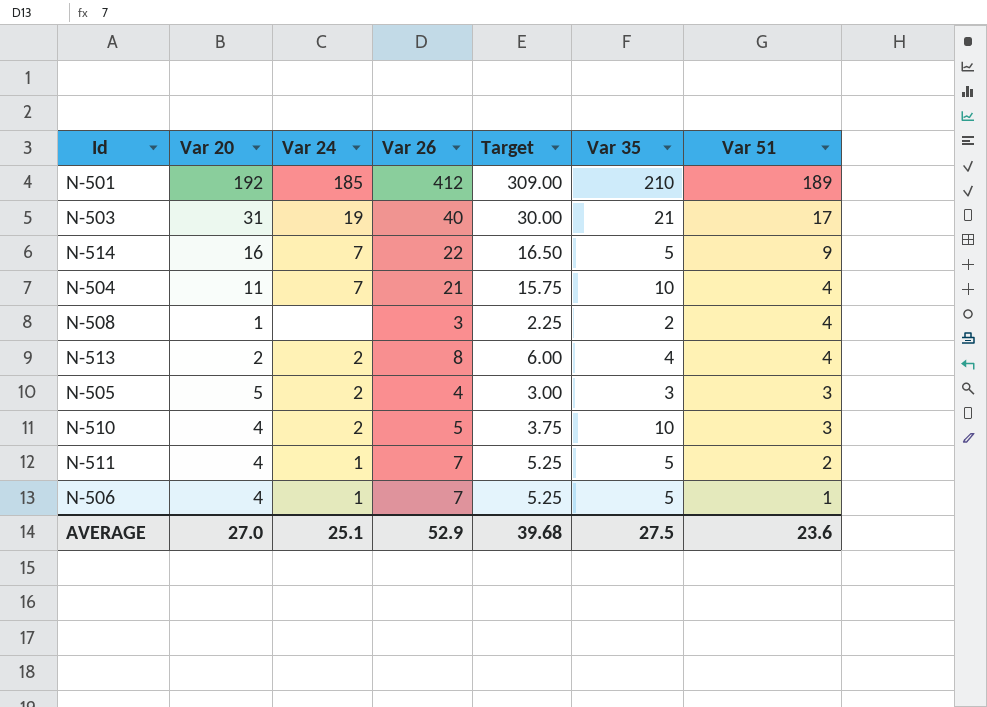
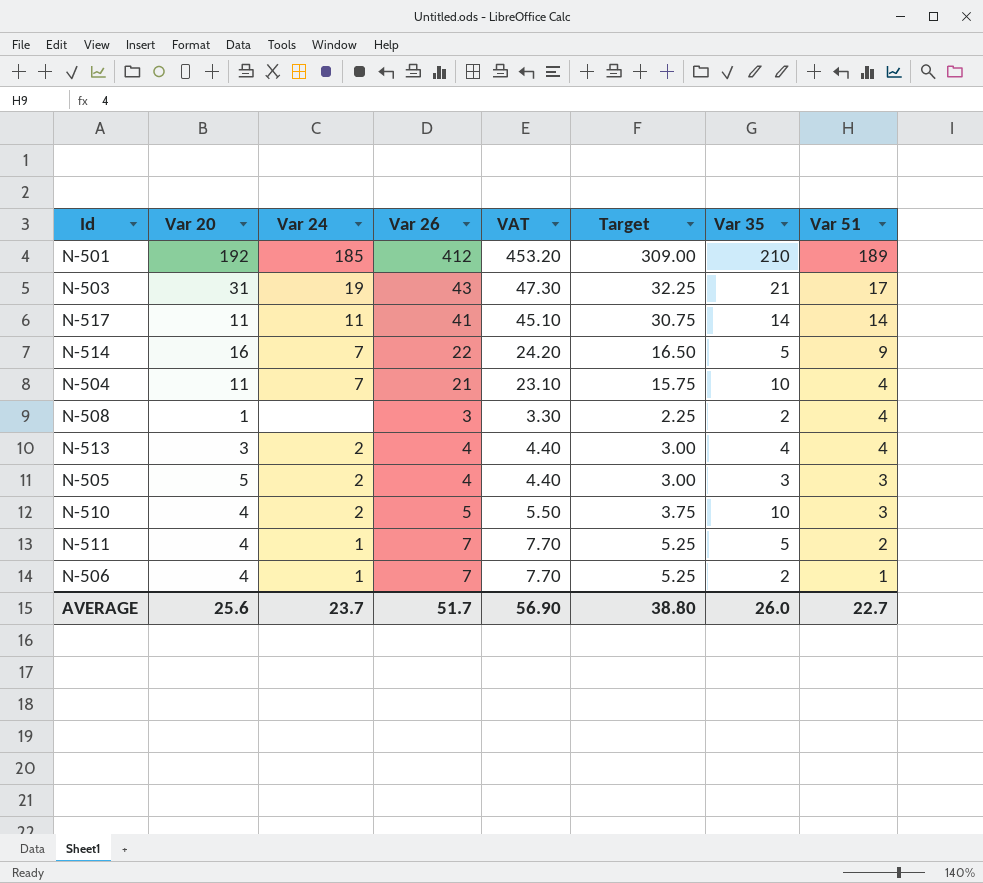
column VAT | formula: none -> [Var 26] * 1.1
N-503 | Var 26: 40 -> 43
N-503 | Target: 30.00 -> 32.25
row N-517: none -> 11 | 11 | 41 | 45.10 | 30.75 | 14 | 14
N-513 | Var 20: 2 -> 3
N-513 | Var 26: 8 -> 4
N-513 | Target: 6.00 -> 3.00
N-506 | Var 35: 5 -> 2
AVERAGE | Var 20: 27.0 -> 25.6
AVERAGE | Var 24: 25.1 -> 23.7
AVERAGE | Var 26: 52.9 -> 51.7
AVERAGE | Target: 39.68 -> 38.80
AVERAGE | Var 35: 27.5 -> 26.0
AVERAGE | Var 51: 23.6 -> 22.7

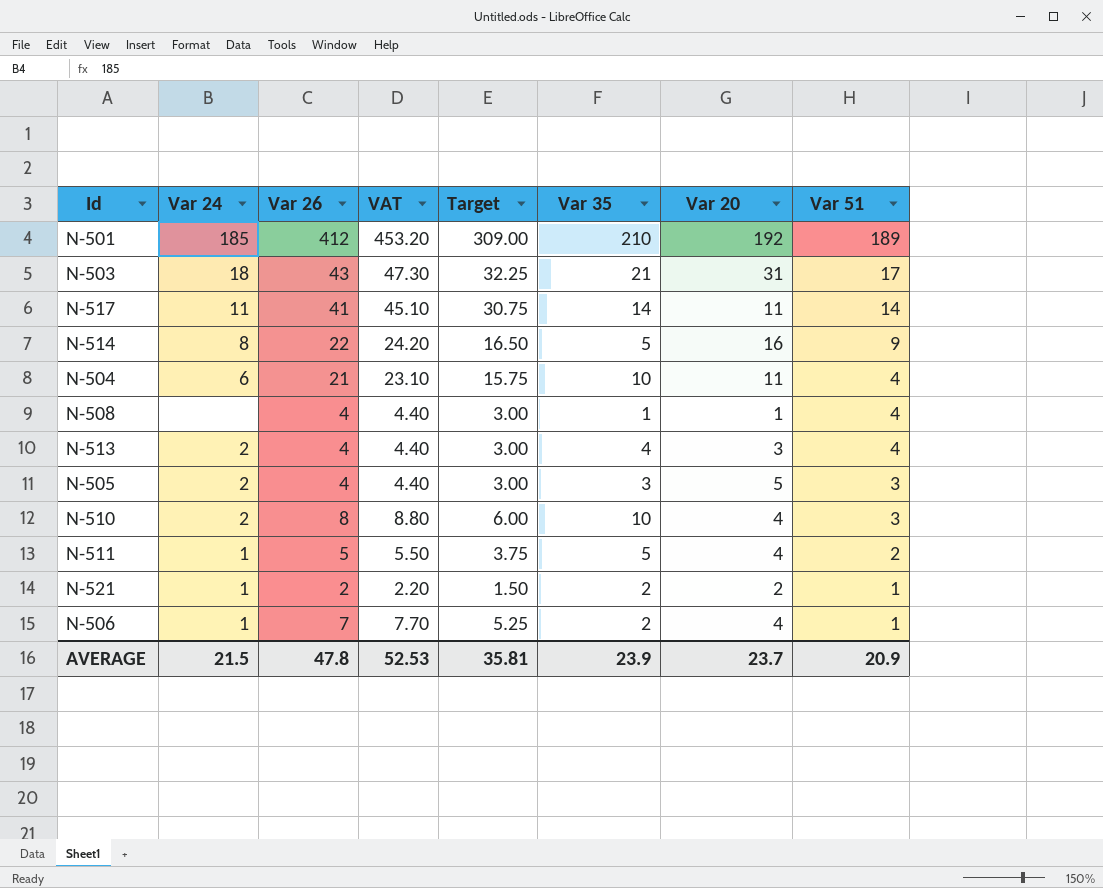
column Var 20 | position: 2 -> 7
N-503 | Var 24: 19 -> 18
N-514 | Var 24: 7 -> 8
N-504 | Var 24: 7 -> 6
N-508 | Var 26: 3 -> 4
N-508 | VAT: 3.30 -> 4.40
N-508 | Target: 2.25 -> 3.00
N-508 | Var 35: 2 -> 1
N-510 | Var 26: 5 -> 8
N-510 | VAT: 5.50 -> 8.80
N-510 | Target: 3.75 -> 6.00
N-511 | Var 26: 7 -> 5
N-511 | VAT: 7.70 -> 5.50
N-511 | Target: 5.25 -> 3.75
row N-521: none -> 1 | 2 | 2.20 | 1.50 | 2 | 2 | 1
AVERAGE | Var 24: 23.7 -> 21.5
AVERAGE | Var 26: 51.7 -> 47.8
AVERAGE | VAT: 56.90 -> 52.53
AVERAGE | Target: 38.80 -> 35.81
AVERAGE | Var 35: 26.0 -> 23.9
AVERAGE | Var 20: 25.6 -> 23.7
AVERAGE | Var 51: 22.7 -> 20.9

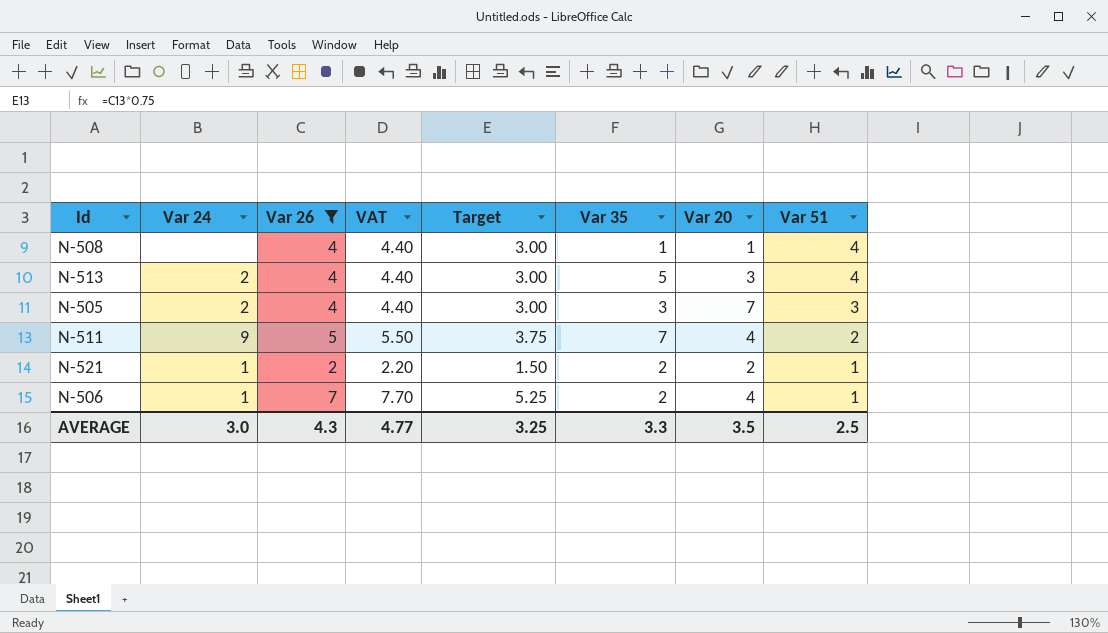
filter: none -> Var 26 <= 7
N-513 | Var 35: 4 -> 5
N-505 | Var 20: 5 -> 7
N-511 | Var 24: 1 -> 9
N-511 | Var 35: 5 -> 7
AVERAGE | Var 24: 21.5 -> 3.0
AVERAGE | Var 26: 47.8 -> 4.3
AVERAGE | VAT: 52.53 -> 4.77
AVERAGE | Target: 35.81 -> 3.25
AVERAGE | Var 35: 23.9 -> 3.3
AVERAGE | Var 20: 23.7 -> 3.5
AVERAGE | Var 51: 20.9 -> 2.5

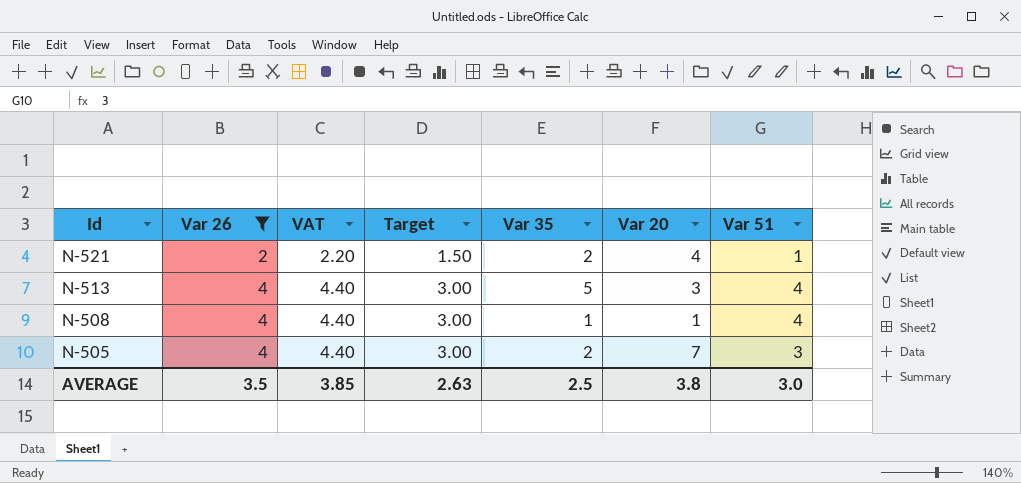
row order: Var 51 descending -> Id descending
column Var 24 | position: 2 -> none
row N-511: 9 | 5 | 5.50 | 3.75 | 7 | 4 | 2 -> none
row N-506: 1 | 7 | 7.70 | 5.25 | 2 | 4 | 1 -> none
N-521 | Var 20: 2 -> 4
N-505 | Var 35: 3 -> 2
AVERAGE | Var 26: 4.3 -> 3.5
AVERAGE | VAT: 4.77 -> 3.85
AVERAGE | Target: 3.25 -> 2.63
AVERAGE | Var 35: 3.3 -> 2.5
AVERAGE | Var 20: 3.5 -> 3.8
AVERAGE | Var 51: 2.5 -> 3.0

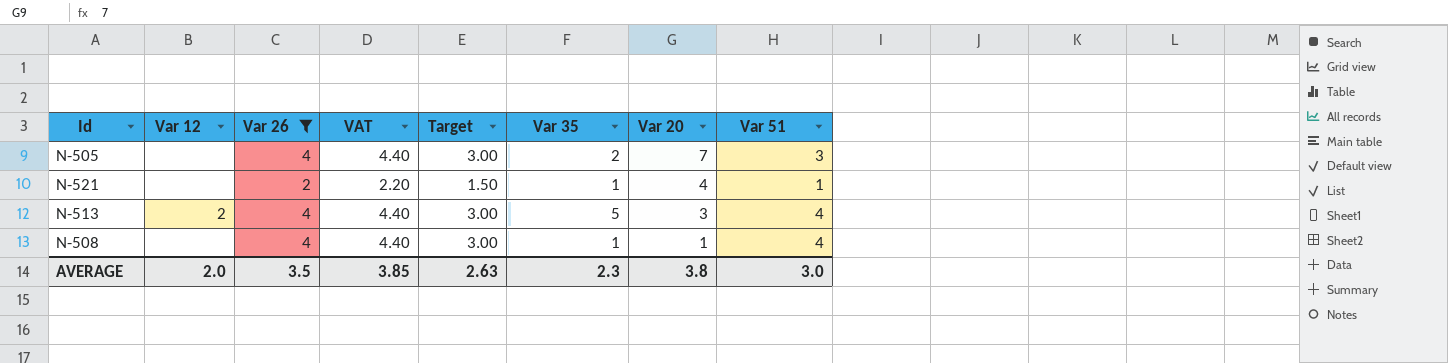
row order: Id descending -> Var 20 descending
column Var 12 | position: none -> 2
N-521 | Var 35: 2 -> 1
AVERAGE | Var 35: 2.5 -> 2.3

